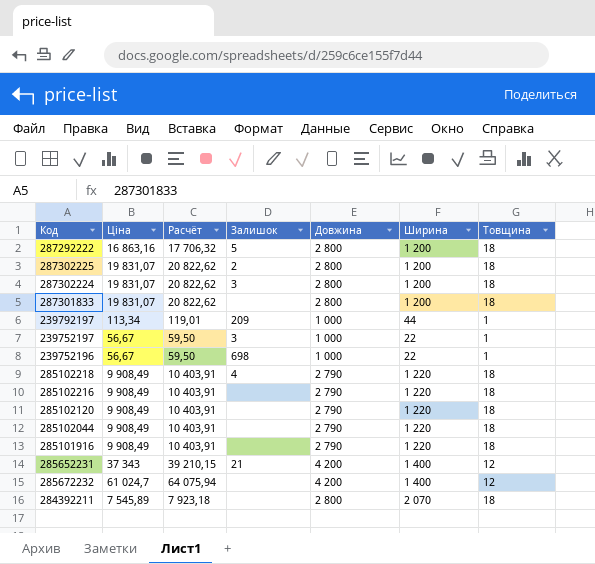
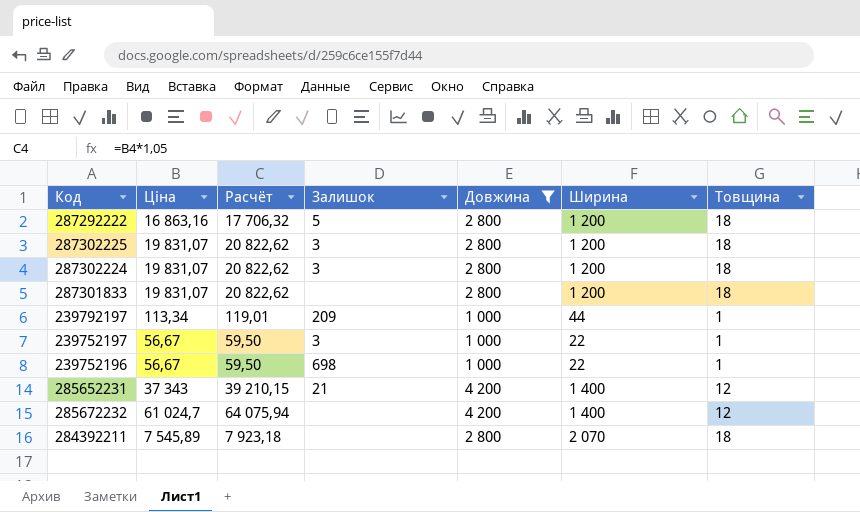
filter: none -> Довжина != 2 790
287302225 | Залишок: 2 -> 3

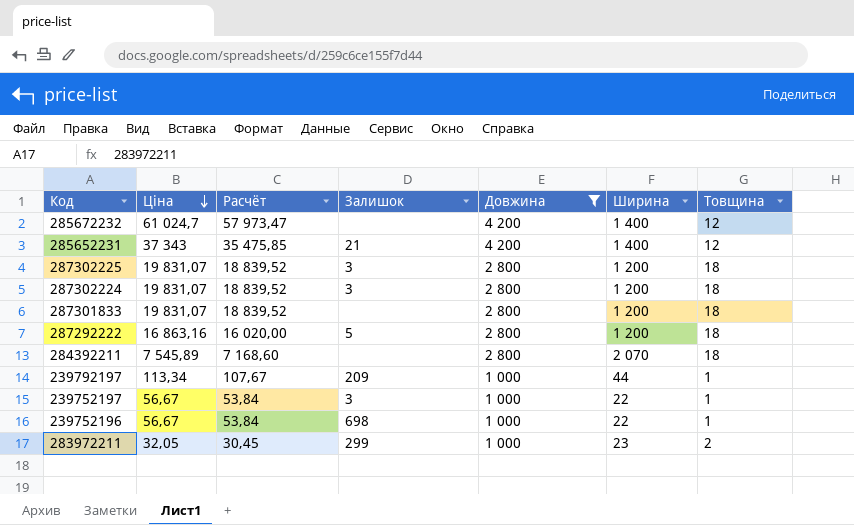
row order: none -> Ціна descending
column Расчёт | formula: [Ціна] * 1,05 -> [Ціна] * 0,95
row 283972211: none -> 32,05 | 30,45 | 299 | 1 000 | 23 | 2

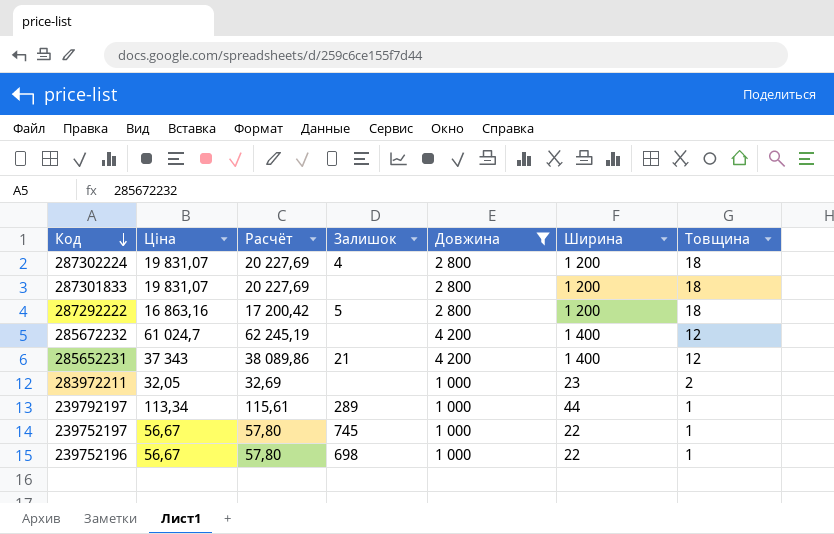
row order: Ціна descending -> Код descending
column Расчёт | formula: [Ціна] * 0,95 -> [Ціна] * 1,02
row 287302225: 19 831,07 | 18 839,52 | 3 | 2 800 | 1 200 | 18 -> none
row 284392211: 7 545,89 | 7 168,60 | none | 2 800 | 2 070 | 18 -> none
287302224 | Залишок: 3 -> 4
283972211 | Залишок: 299 -> none
239792197 | Залишок: 209 -> 289
239752197 | Залишок: 3 -> 745

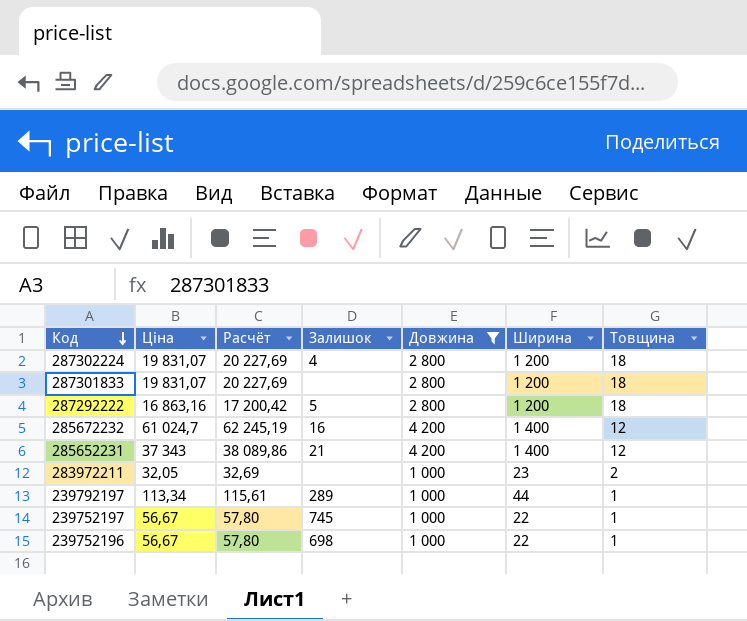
285672232 | Залишок: none -> 16

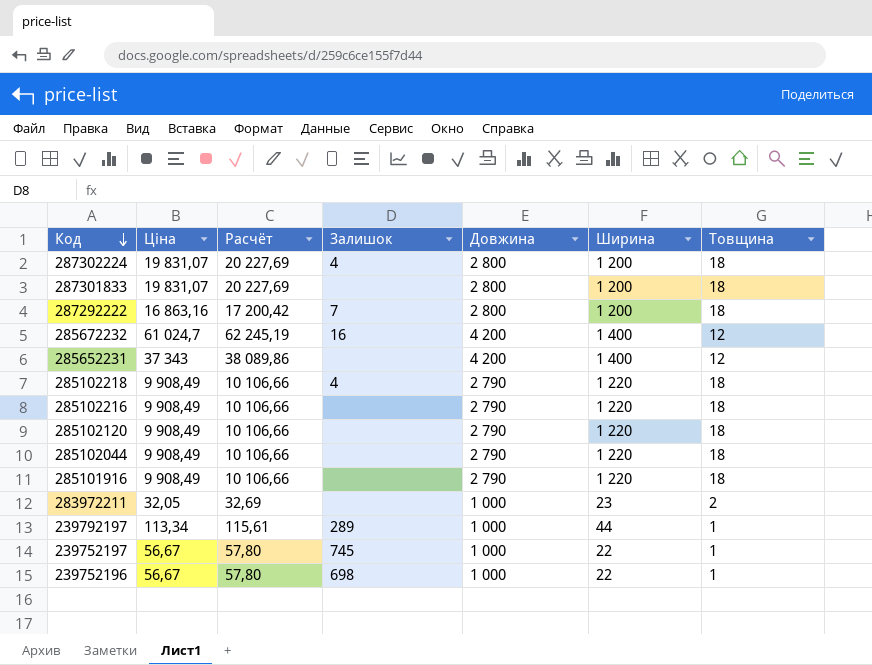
filter: Довжина != 2 790 -> none
287292222 | Залишок: 5 -> 7
285652231 | Залишок: 21 -> none

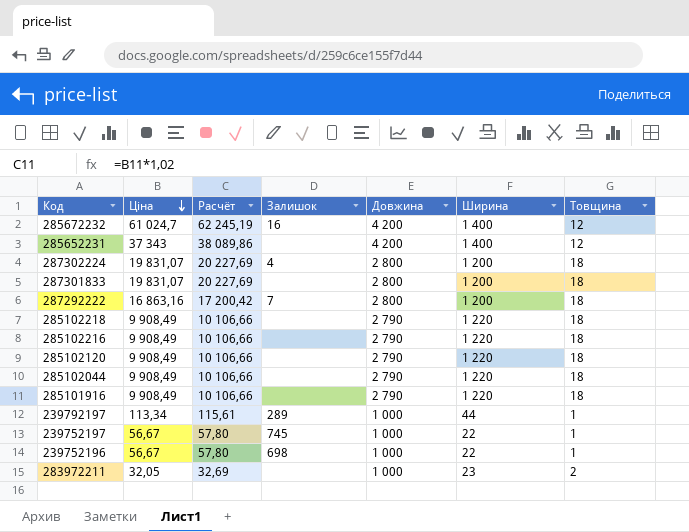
row order: Код descending -> Ціна descending
285102218 | Залишок: 4 -> none

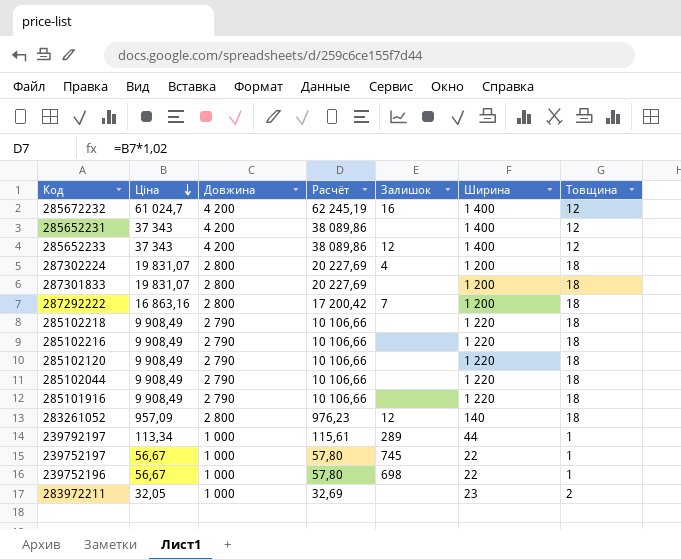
column Довжина | position: 5 -> 3
row 285652233: none -> 37 343 | 4 200 | 38 089,86 | 12 | 1 400 | 12
row 283261052: none -> 957,09 | 2 800 | 976,23 | 12 | 140 | 18

